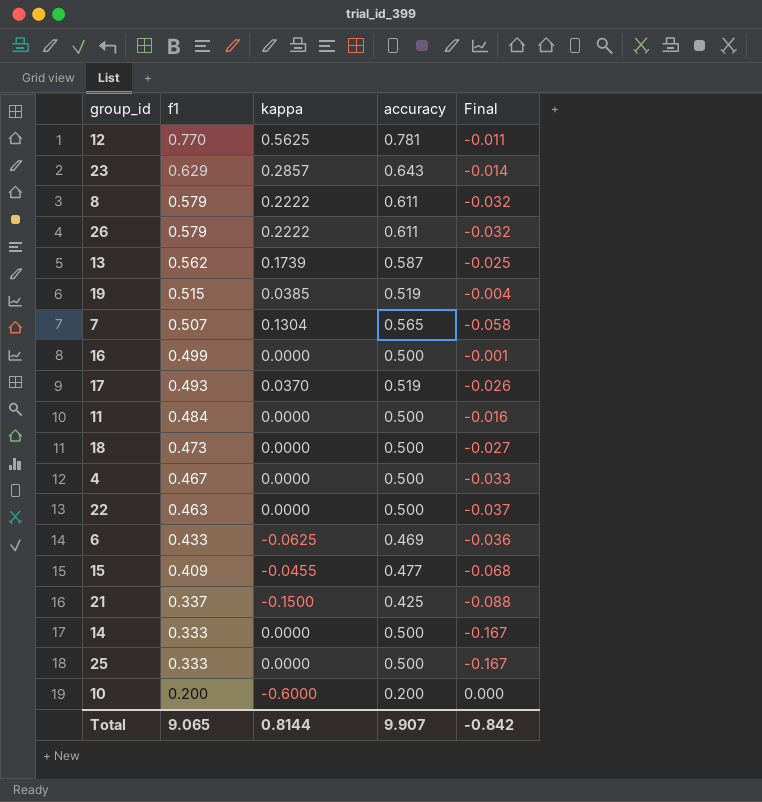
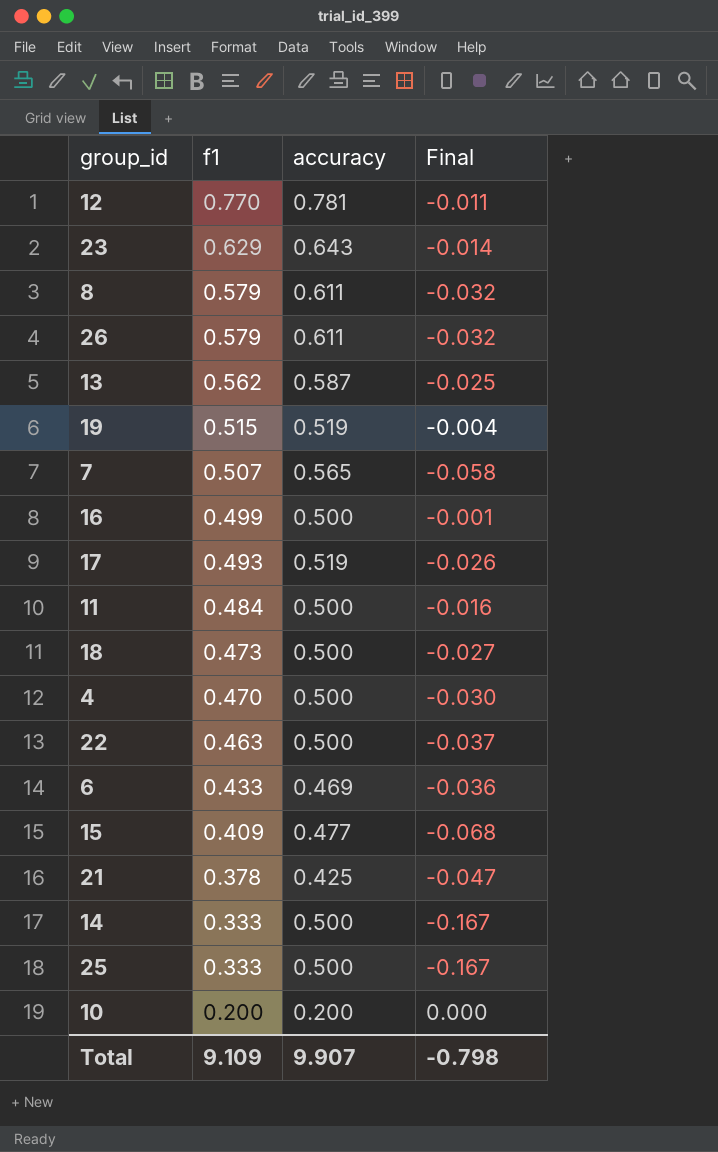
column kappa | position: 3 -> none
4 | f1: 0.467 -> 0.470
4 | Final: -0.033 -> -0.030
21 | f1: 0.337 -> 0.378
21 | Final: -0.088 -> -0.047
Total | f1: 9.065 -> 9.109
Total | Final: -0.842 -> -0.798

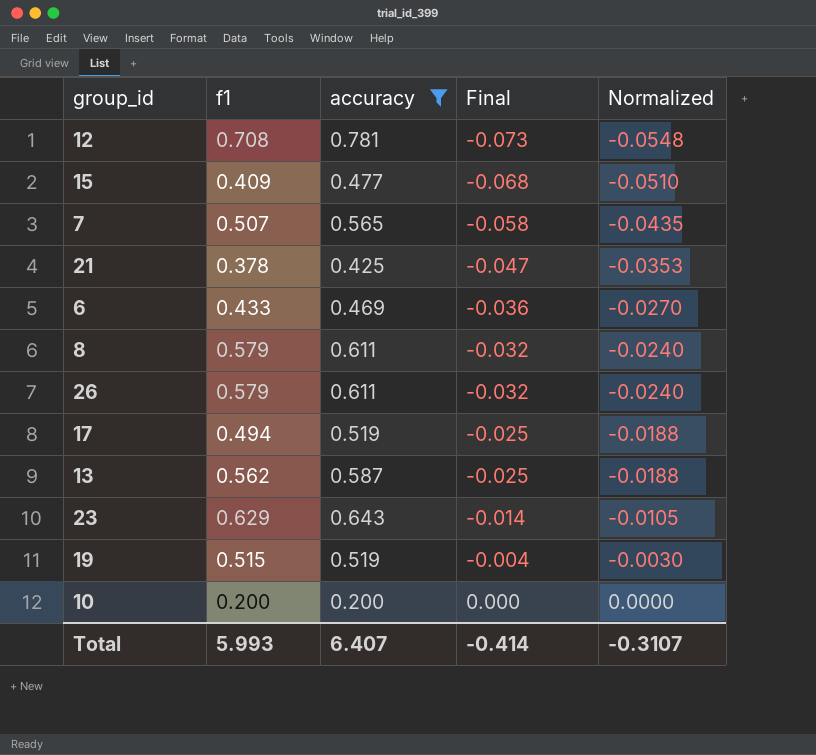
filter: none -> accuracy != 0.500
row order: f1 descending -> Final ascending
column Normalized | formula: none -> [Final] * 0.75
12 | f1: 0.770 -> 0.708
12 | Final: -0.011 -> -0.073
17 | f1: 0.493 -> 0.494
17 | Final: -0.026 -> -0.025
Total | f1: 9.109 -> 5.993
Total | accuracy: 9.907 -> 6.407
Total | Final: -0.798 -> -0.414

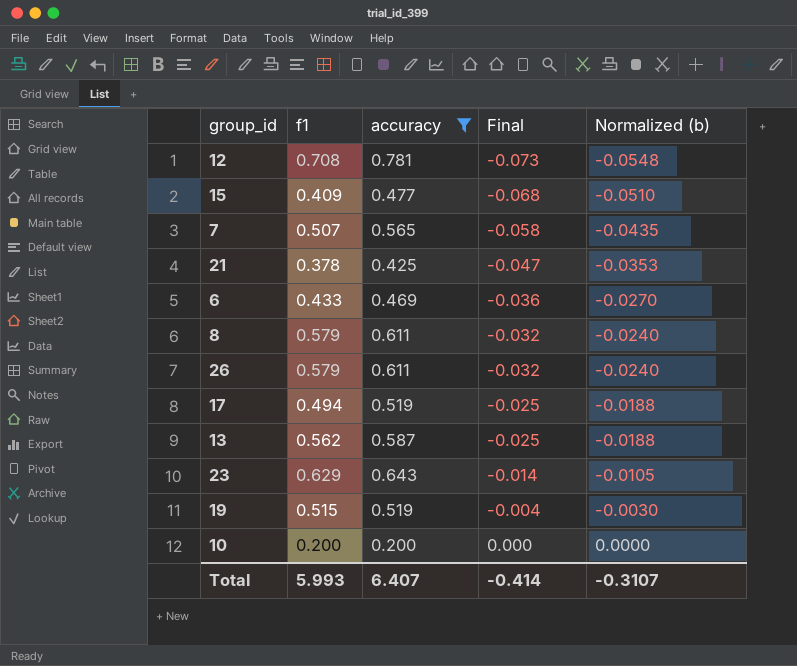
column name: Normalized -> Normalized (b)

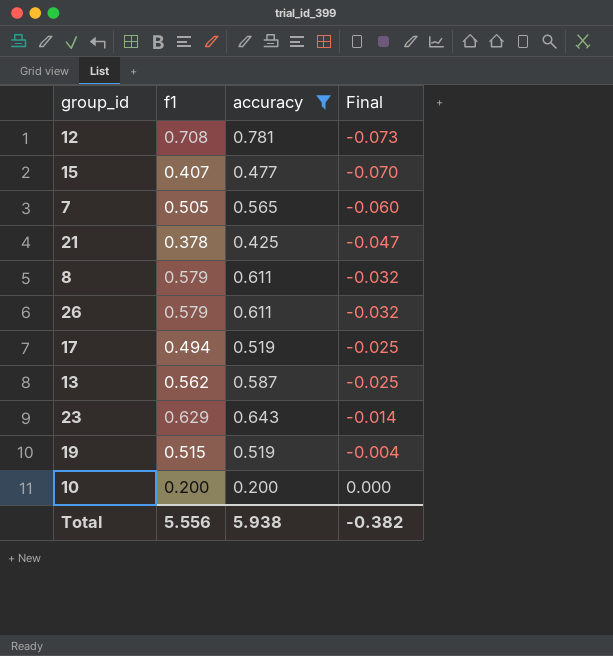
column Normalized (b) | formula: [Final] * 0.75 -> none
row 6: 0.433 | 0.469 | -0.036 | -0.0270 -> none
15 | f1: 0.409 -> 0.407
15 | Final: -0.068 -> -0.070
7 | f1: 0.507 -> 0.505
7 | Final: -0.058 -> -0.060
Total | f1: 5.993 -> 5.556
Total | accuracy: 6.407 -> 5.938
Total | Final: -0.414 -> -0.382

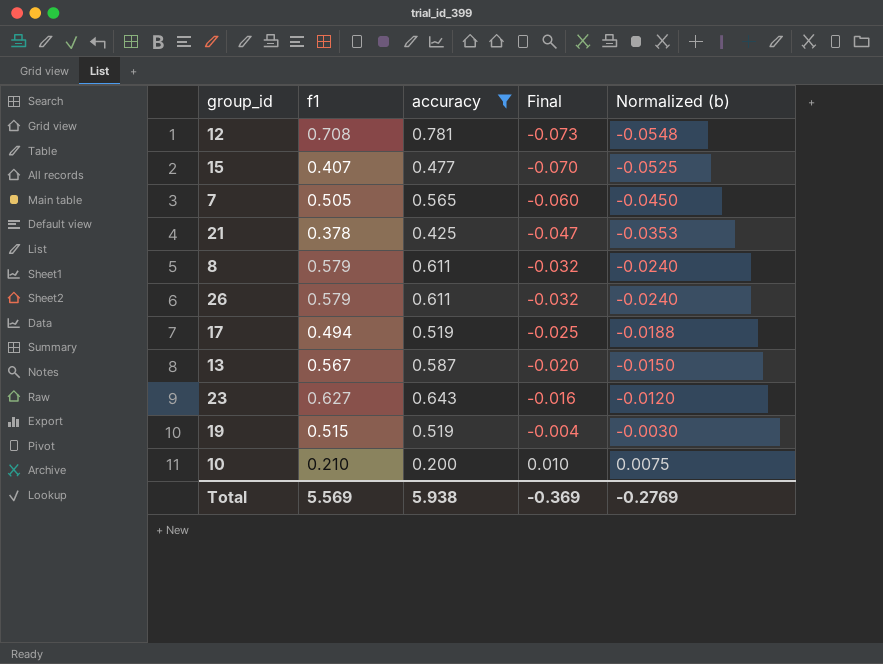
column Normalized (b) | formula: none -> [Final] * 0.75
13 | f1: 0.562 -> 0.567
13 | Final: -0.025 -> -0.020
23 | f1: 0.629 -> 0.627
23 | Final: -0.014 -> -0.016
10 | f1: 0.200 -> 0.210
10 | Final: 0.000 -> 0.010
Total | f1: 5.556 -> 5.569
Total | Final: -0.382 -> -0.369

